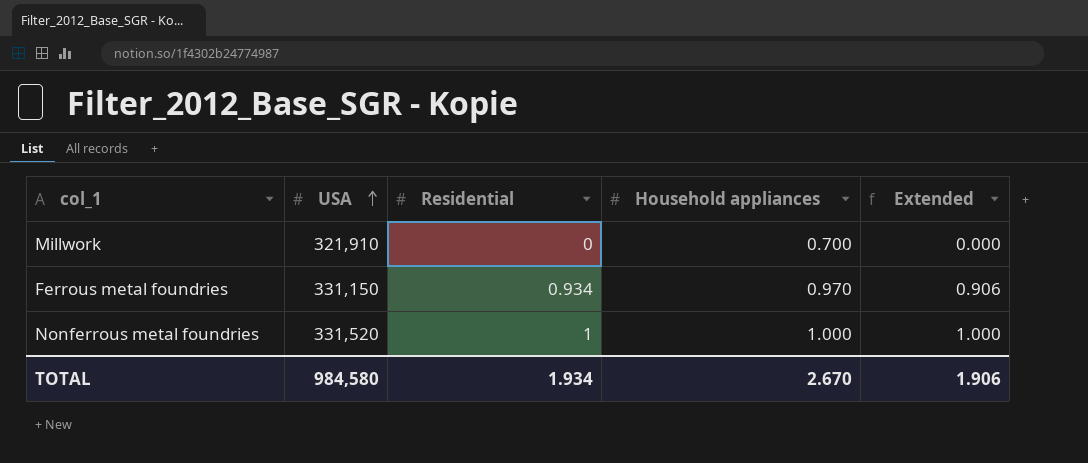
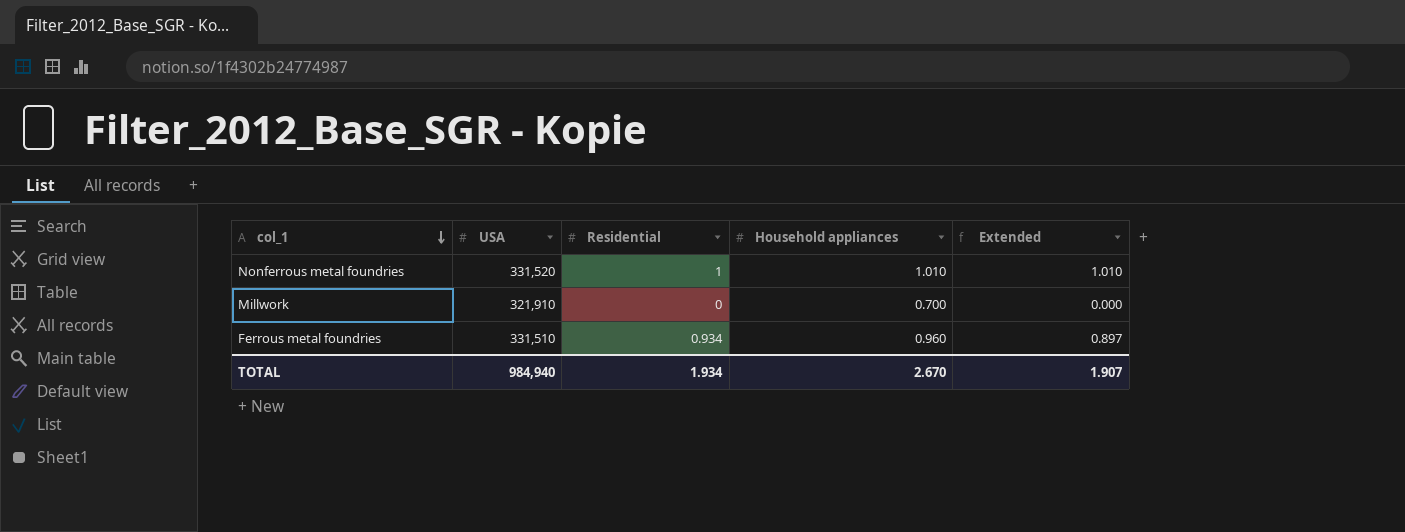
row order: USA ascending -> col_1 descending
Nonferrous metal foundries | Household appliances: 1.000 -> 1.010
Nonferrous metal foundries | Extended: 1.000 -> 1.010
Ferrous metal foundries | USA: 331,150 -> 331,510
Ferrous metal foundries | Household appliances: 0.970 -> 0.960
Ferrous metal foundries | Extended: 0.906 -> 0.897
TOTAL | USA: 984,580 -> 984,940
TOTAL | Extended: 1.906 -> 1.907

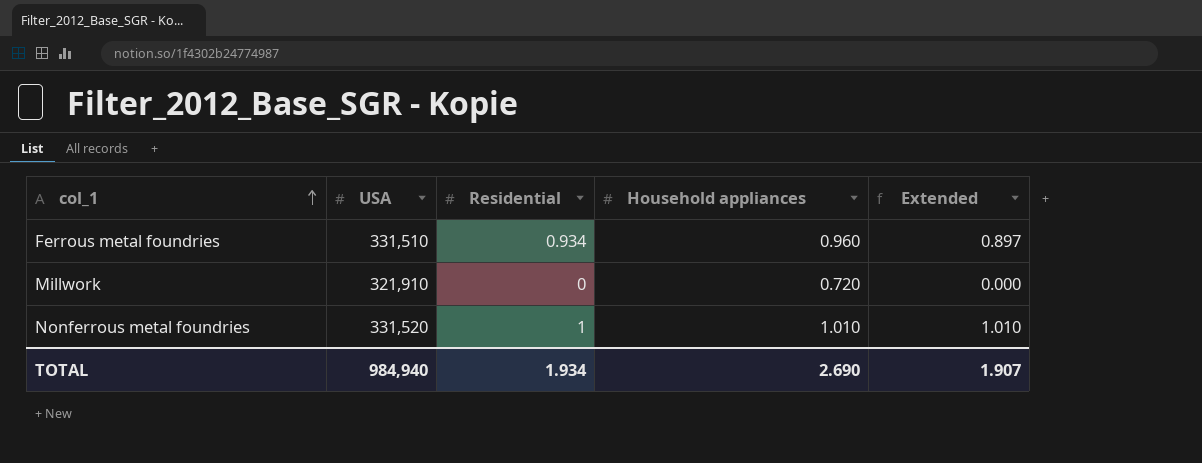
row order: col_1 descending -> col_1 ascending
Millwork | Household appliances: 0.700 -> 0.720
TOTAL | Household appliances: 2.670 -> 2.690

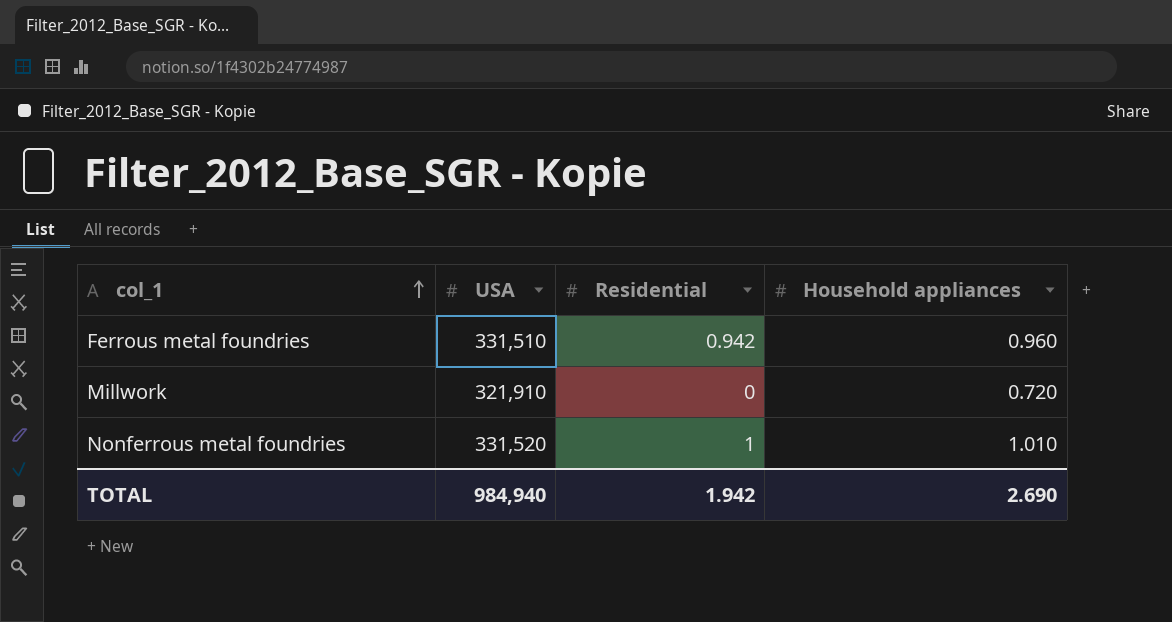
column Extended | formula: [Residential] * [Household appliances] -> none
Ferrous metal foundries | Residential: 0.934 -> 0.942
TOTAL | Residential: 1.934 -> 1.942

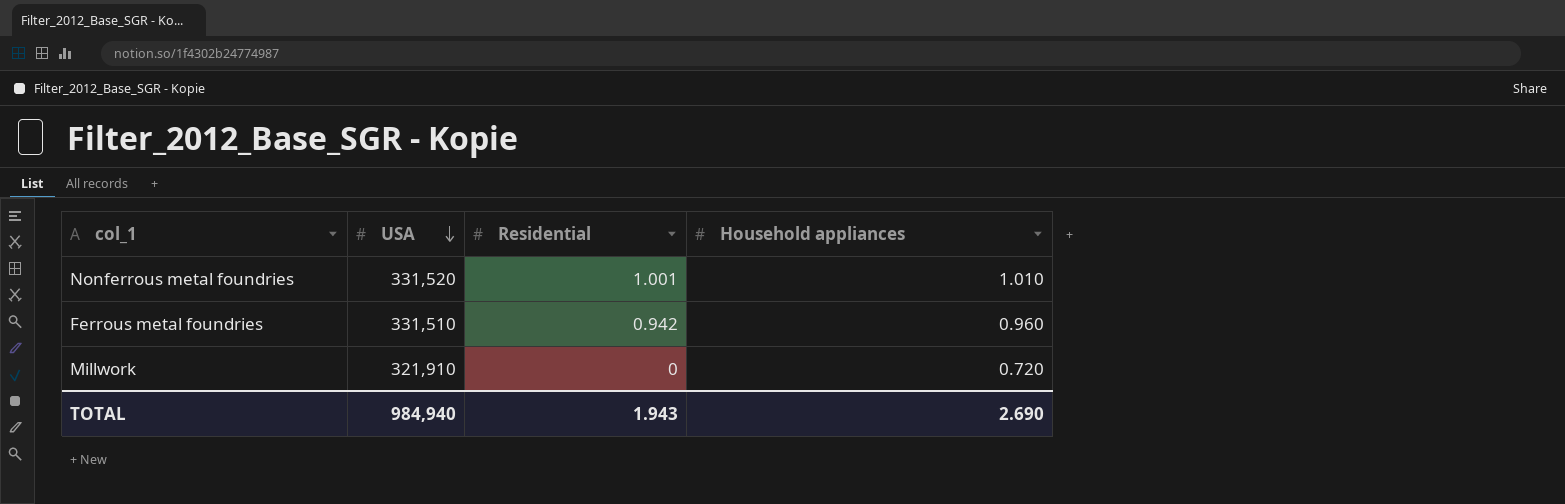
row order: col_1 ascending -> USA descending
Nonferrous metal foundries | Residential: 1 -> 1.001
TOTAL | Residential: 1.942 -> 1.943

